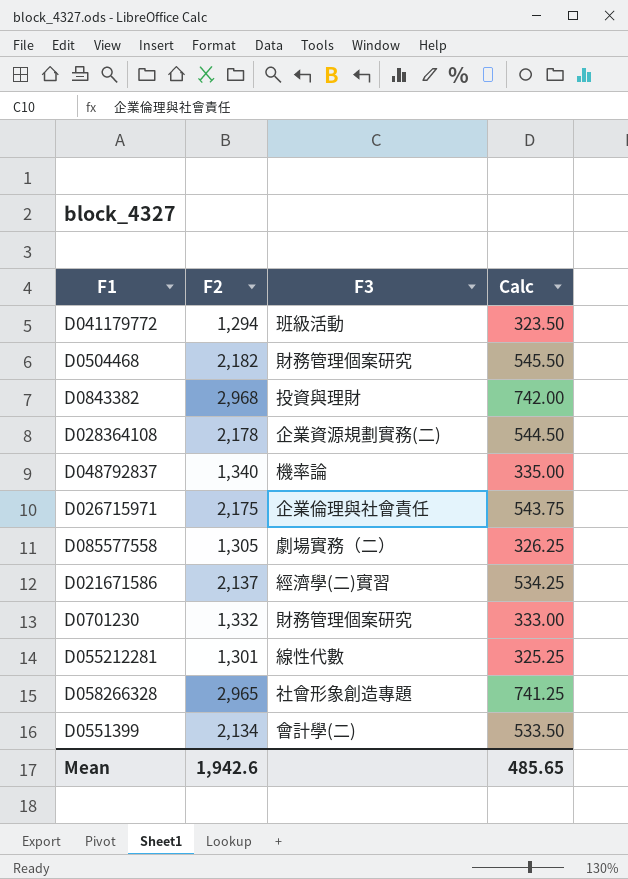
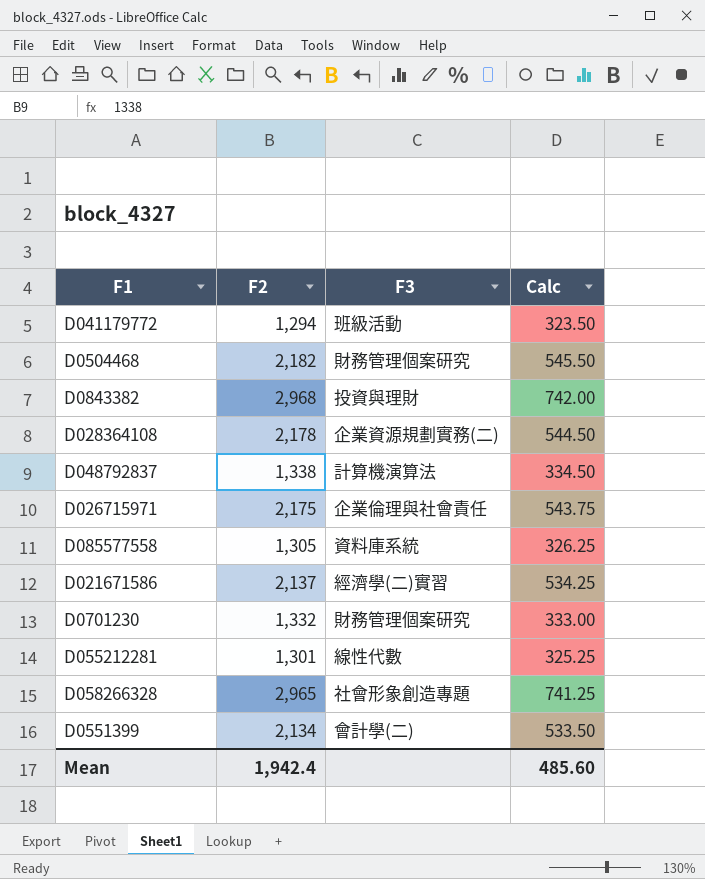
D048792837 | F2: 1,340 -> 1,338
D048792837 | F3: 機率論 -> 計算機演算法
D048792837 | Calc: 335.00 -> 334.50
D085577558 | F3: 劇場實務（二） -> 資料庫系統
Mean | F2: 1,942.6 -> 1,942.4
Mean | Calc: 485.65 -> 485.60

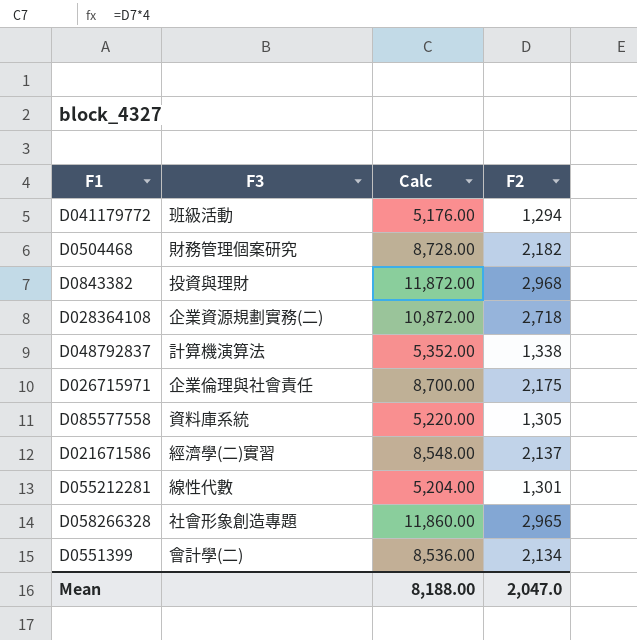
column Calc | formula: [F2] * 0.25 -> [F2] * 4
column F2 | position: 2 -> 4
row D0701230: 1,332 | 財務管理個案研究 | 333.00 -> none
D028364108 | F2: 2,178 -> 2,718
Mean | Calc: 485.60 -> 8,188.00
Mean | F2: 1,942.4 -> 2,047.0

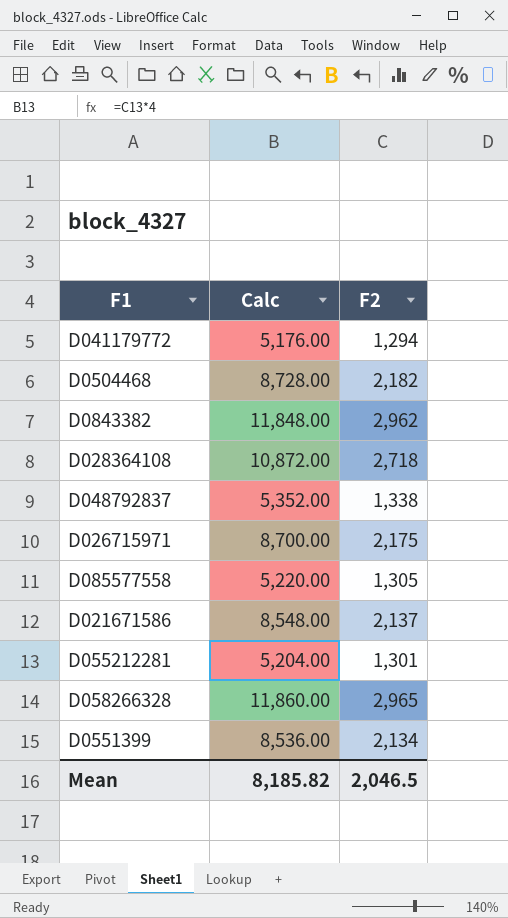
column F3 | position: 2 -> none
D0843382 | Calc: 11,872.00 -> 11,848.00
D0843382 | F2: 2,968 -> 2,962
Mean | Calc: 8,188.00 -> 8,185.82
Mean | F2: 2,047.0 -> 2,046.5

